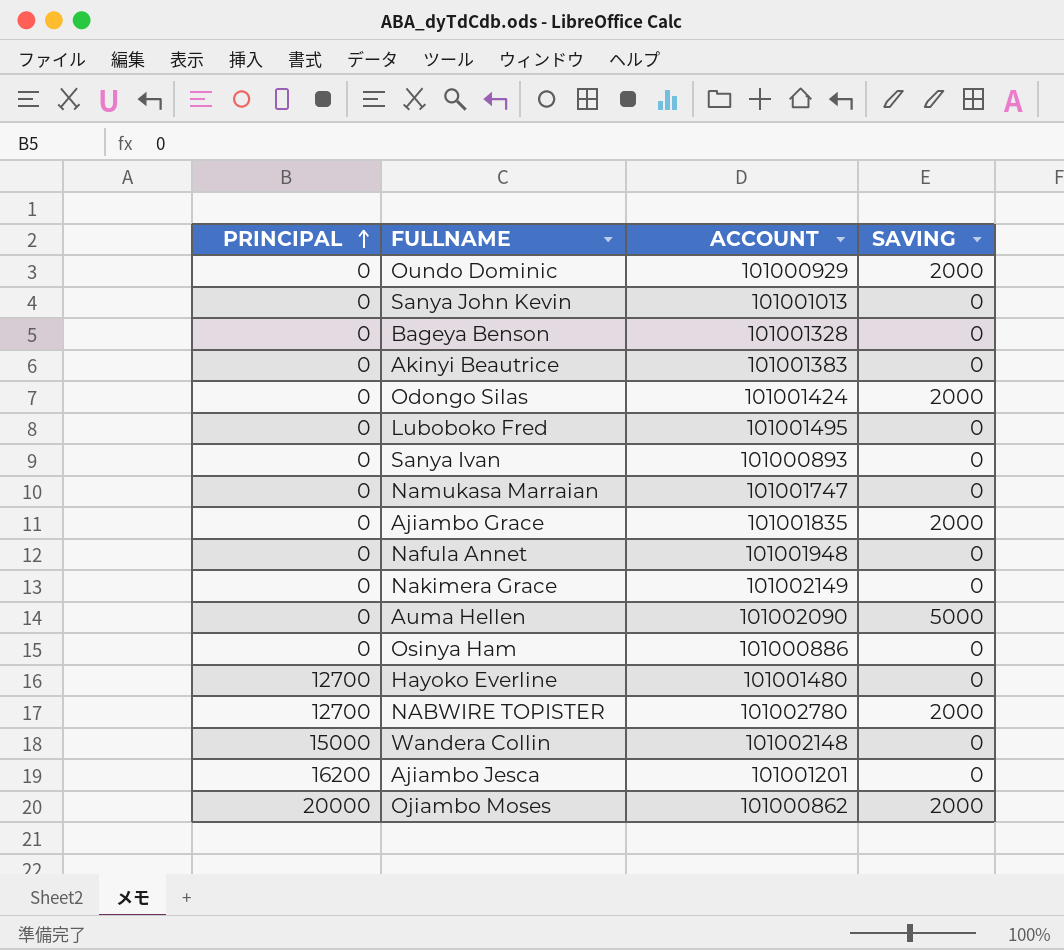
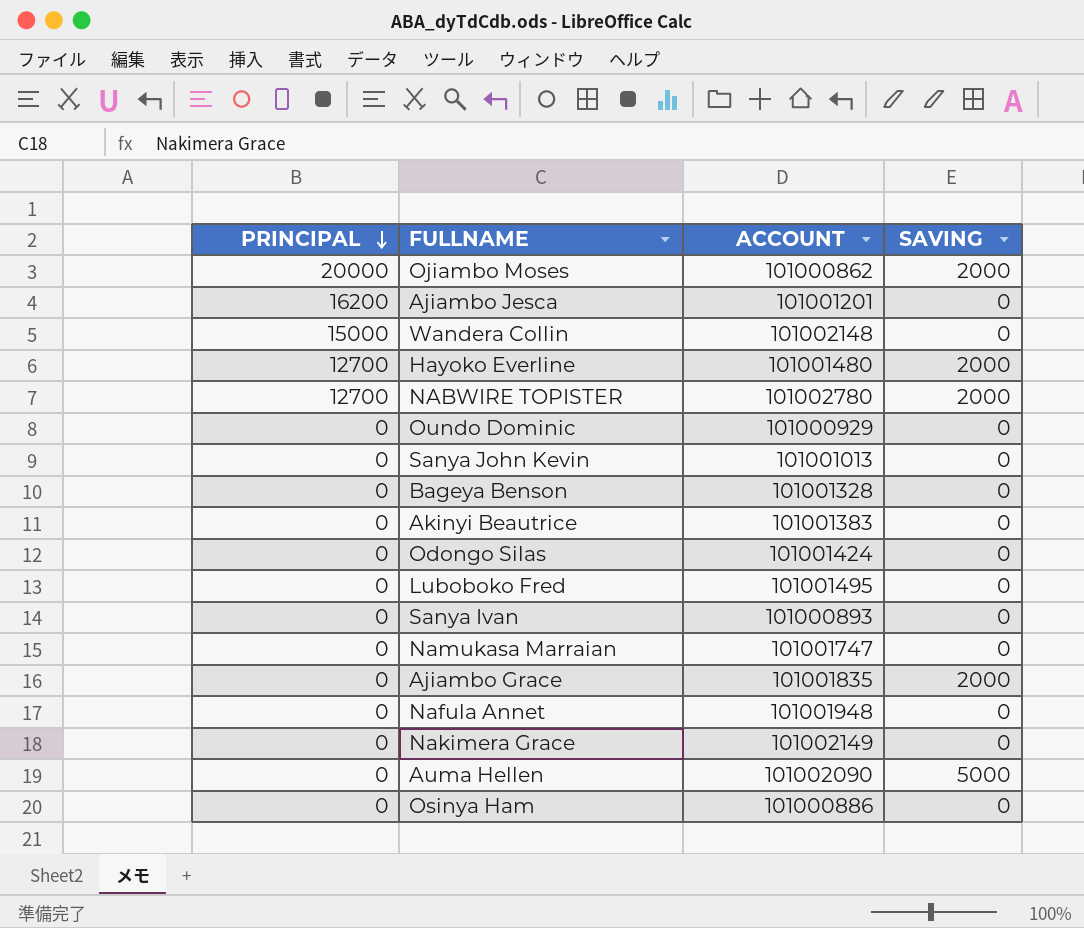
row order: PRINCIPAL ascending -> PRINCIPAL descending
Hayoko Everline | SAVING: 0 -> 2000
Oundo Dominic | SAVING: 2000 -> 0
Odongo Silas | SAVING: 2000 -> 0

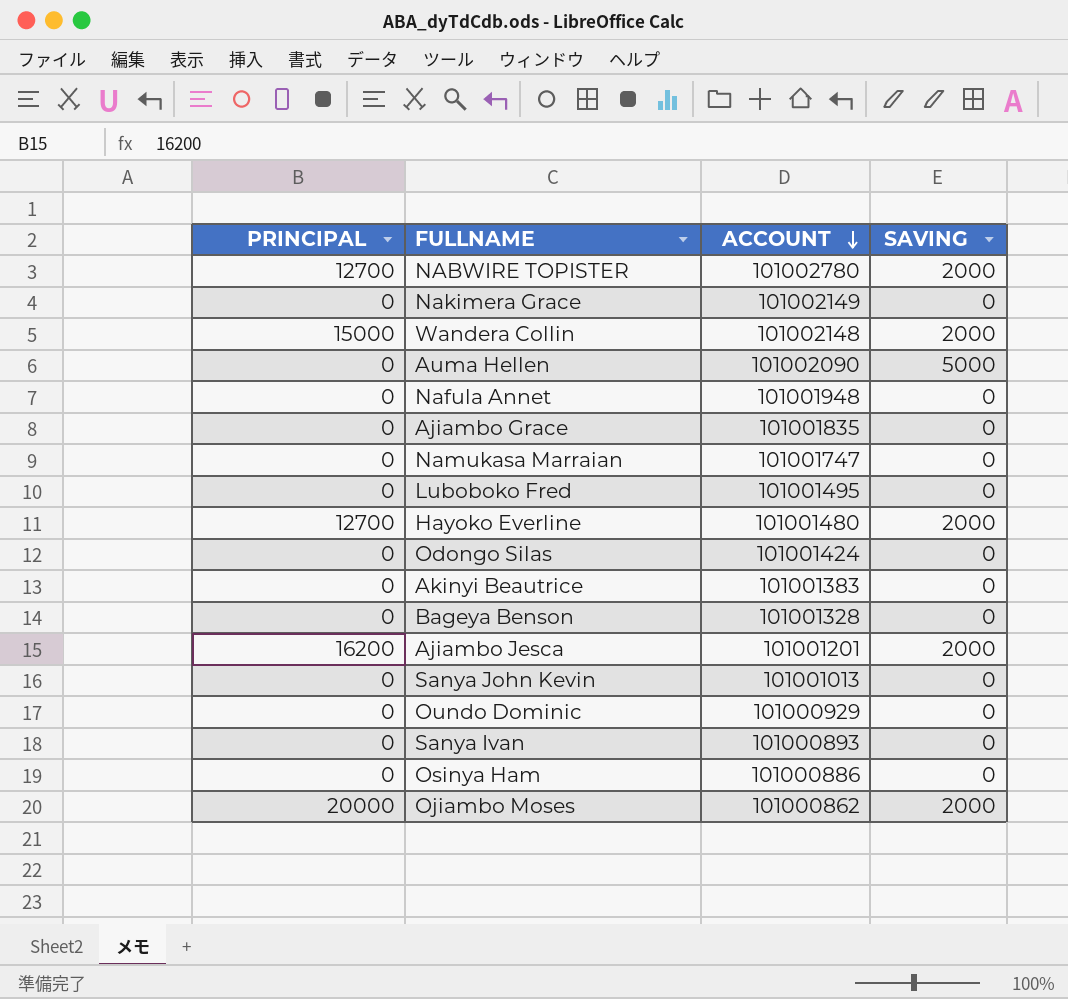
row order: PRINCIPAL descending -> ACCOUNT descending
Wandera Collin | SAVING: 0 -> 2000
Ajiambo Grace | SAVING: 2000 -> 0
Ajiambo Jesca | SAVING: 0 -> 2000

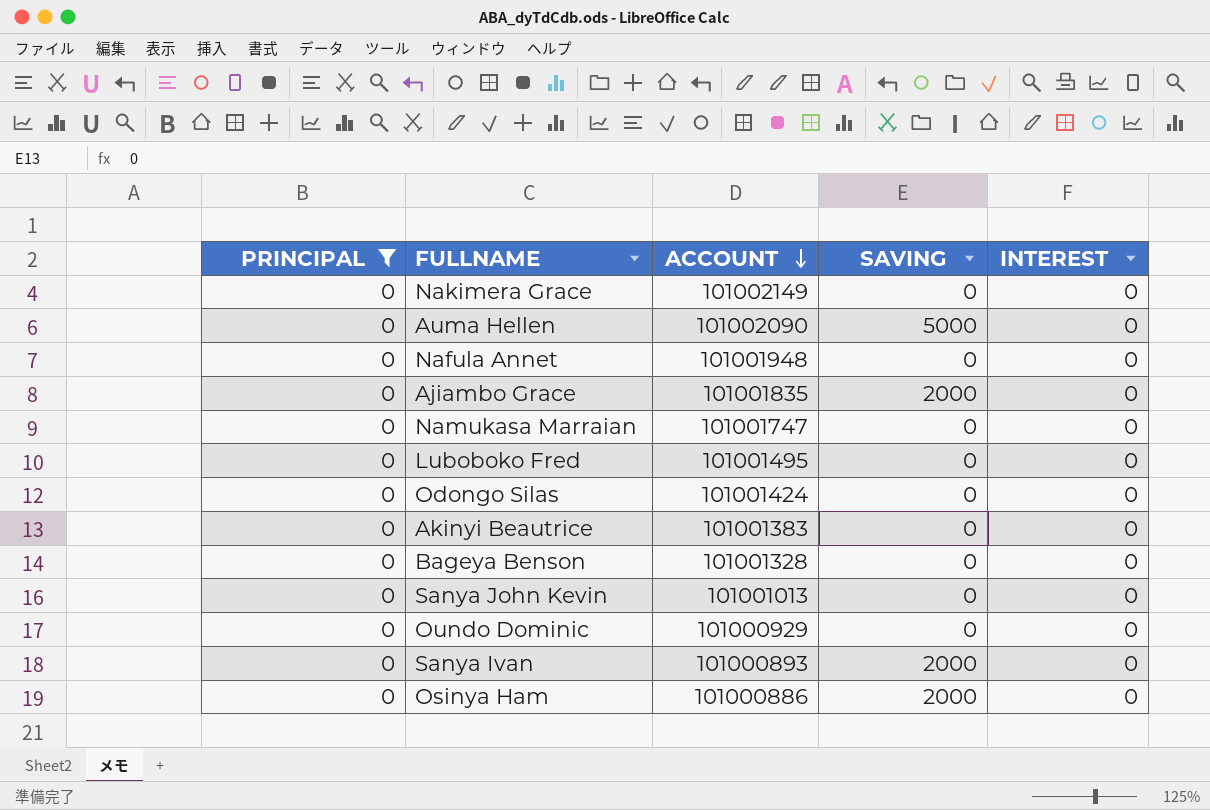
filter: none -> PRINCIPAL = 0
column INTEREST | position: none -> 5
Ajiambo Grace | SAVING: 0 -> 2000
Sanya Ivan | SAVING: 0 -> 2000
Osinya Ham | SAVING: 0 -> 2000

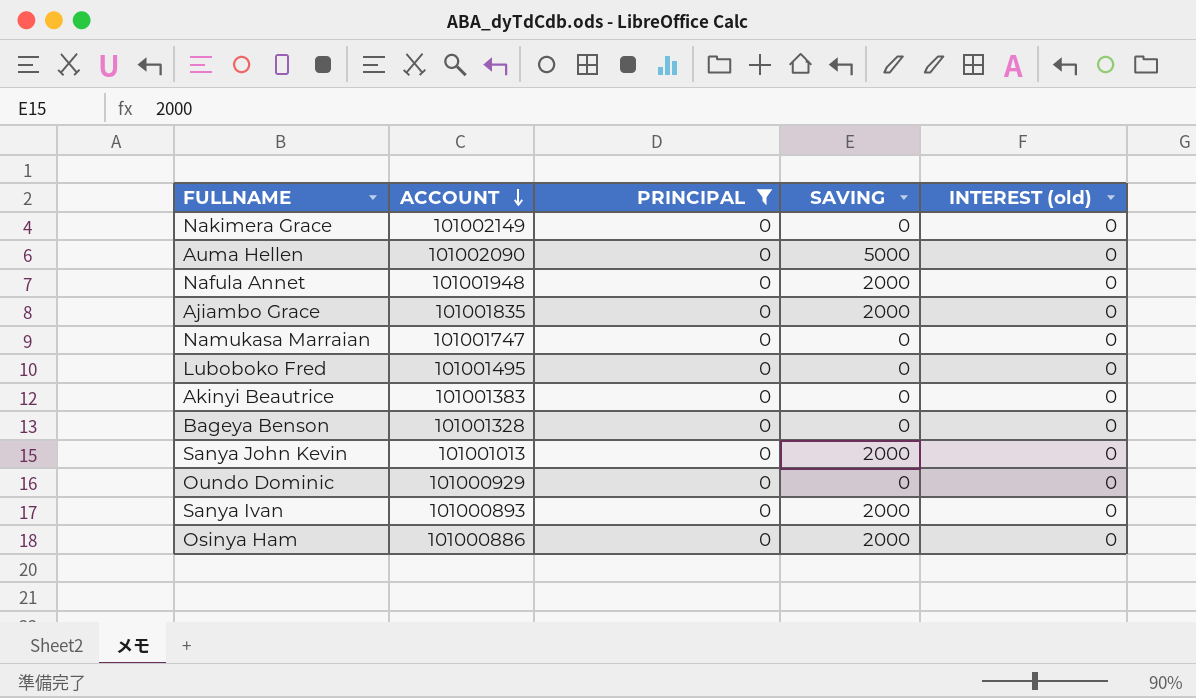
column PRINCIPAL | position: 1 -> 3
column name: INTEREST -> INTEREST (old)
row Odongo Silas: 0 | 101001424 | 0 | 0 -> none
Nafula Annet | SAVING: 0 -> 2000
Sanya John Kevin | SAVING: 0 -> 2000

